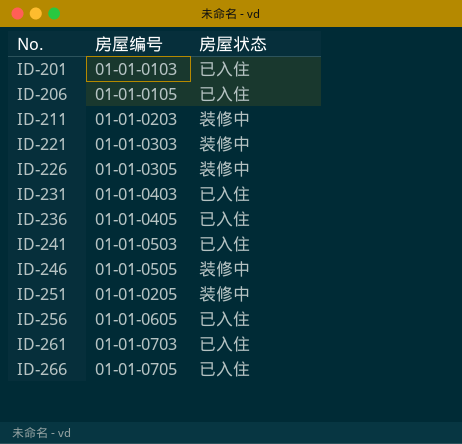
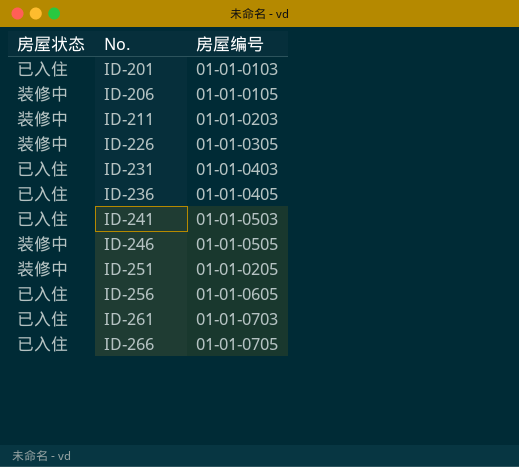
column 房屋状态 | position: 3 -> 1
row ID-221: 01-01-0303 | 装修中 -> none
ID-206 | 房屋状态: 已入住 -> 装修中

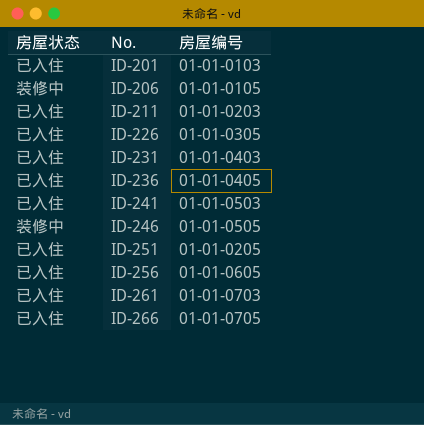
ID-211 | 房屋状态: 装修中 -> 已入住
ID-226 | 房屋状态: 装修中 -> 已入住
ID-251 | 房屋状态: 装修中 -> 已入住

